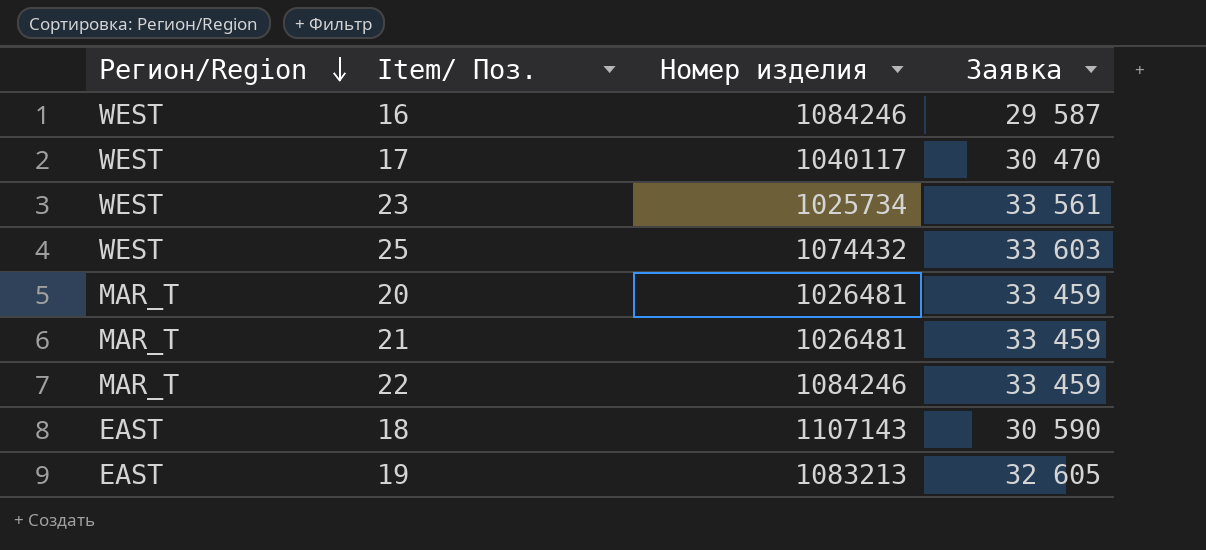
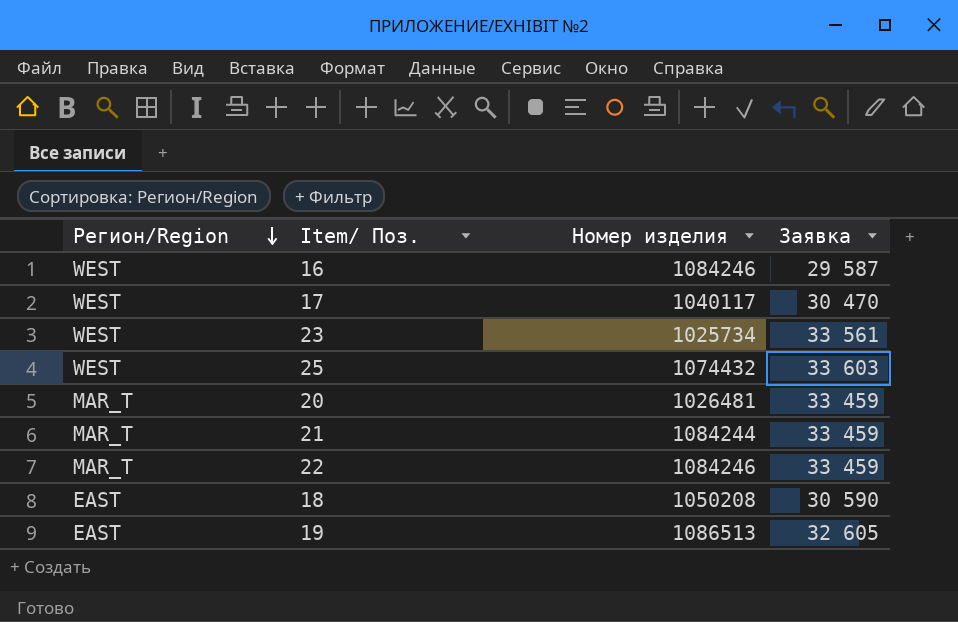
21 | Номер изделия: 1026481 -> 1084244
18 | Номер изделия: 1107143 -> 1050208
19 | Номер изделия: 1083213 -> 1086513

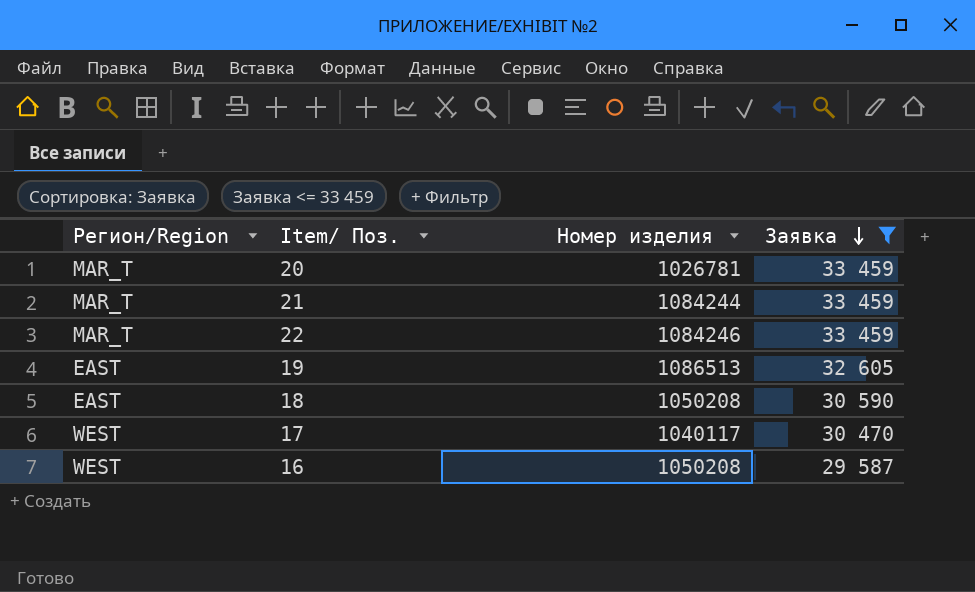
filter: none -> Заявка <= 33 459
row order: Регион/Region descending -> Заявка descending
20 | Номер изделия: 1026481 -> 1026781
16 | Номер изделия: 1084246 -> 1050208

